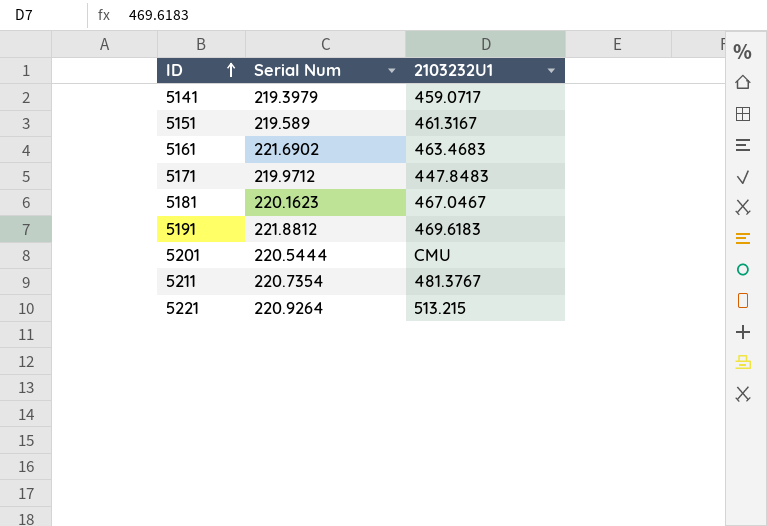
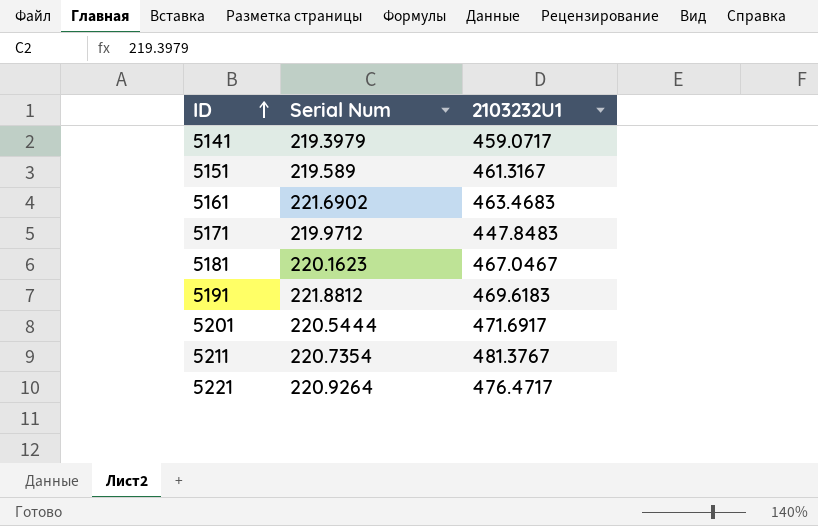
5201 | 2103232U1: CMU -> 471.6917
5221 | 2103232U1: 513.215 -> 476.4717

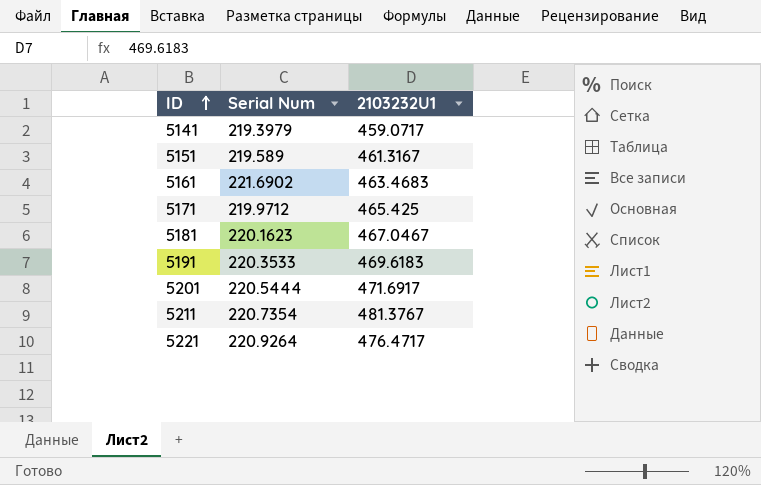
5171 | 2103232U1: 447.8483 -> 465.425
5191 | Serial Num: 221.8812 -> 220.3533

